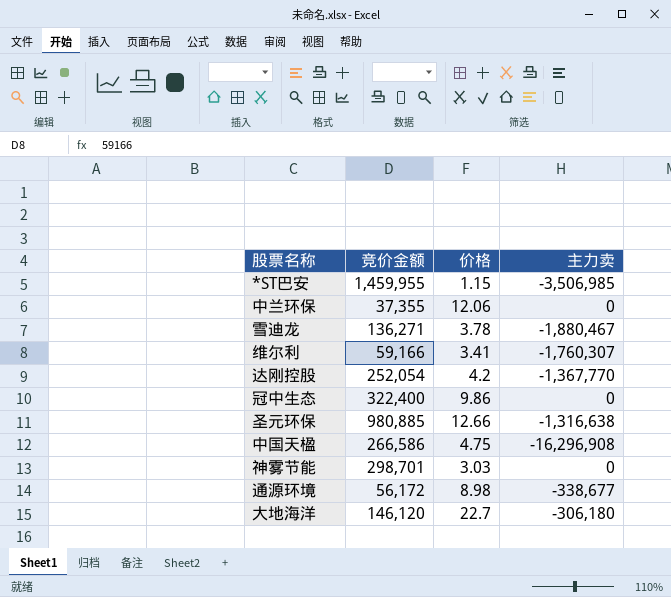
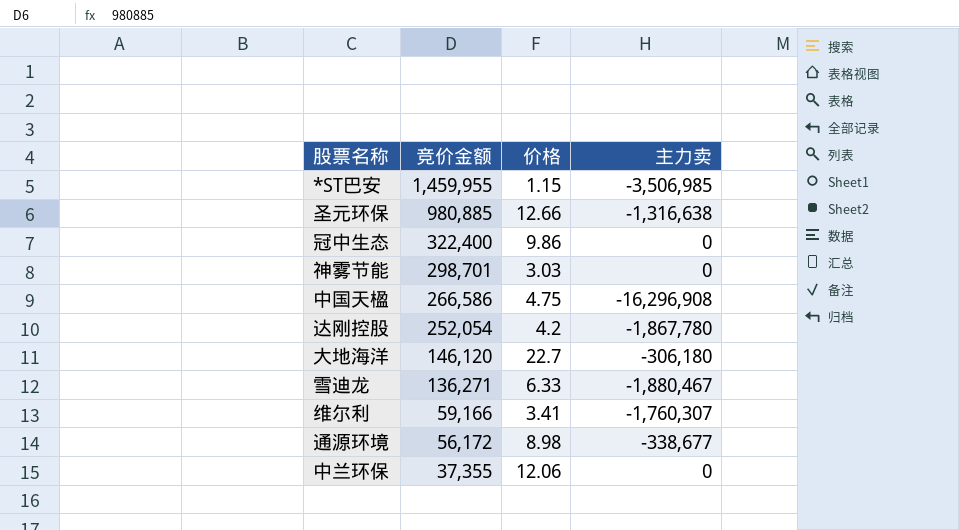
row order: none -> 竞价金额 descending
达刚控股 | 主力卖: -1,367,770 -> -1,867,780
雪迪龙 | 价格: 3.78 -> 6.33

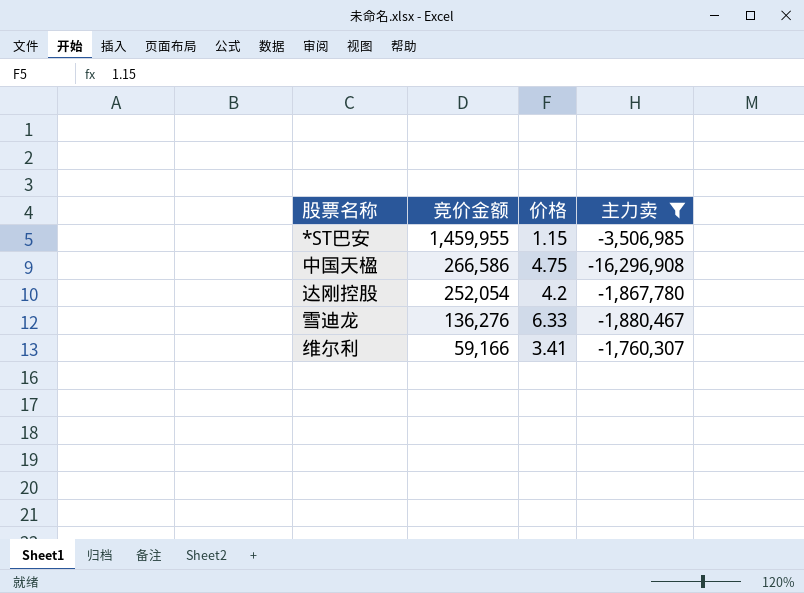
filter: none -> 主力卖 <= -1,760,307
雪迪龙 | 竞价金额: 136,271 -> 136,276

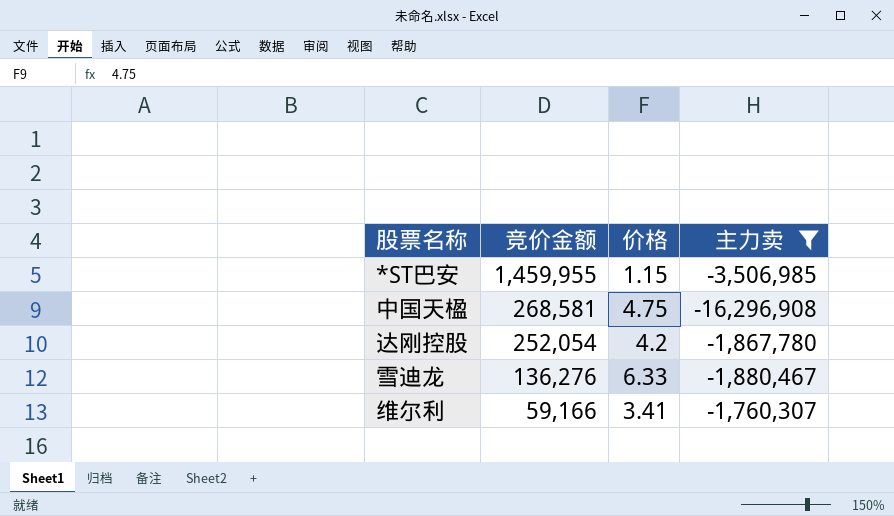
中国天楹 | 竞价金额: 266,586 -> 268,581

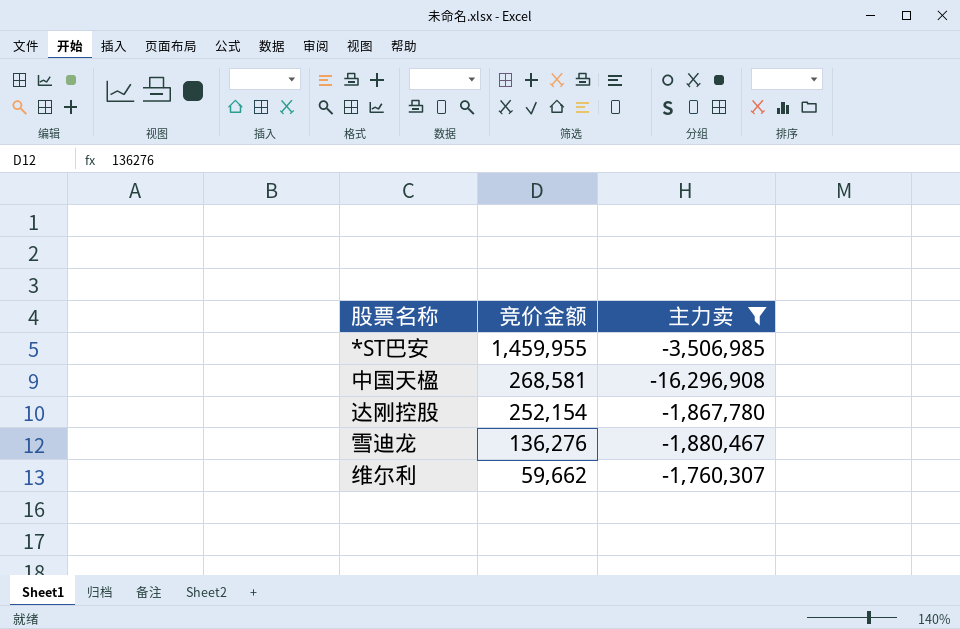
column 价格 | position: 3 -> none
达刚控股 | 竞价金额: 252,054 -> 252,154
维尔利 | 竞价金额: 59,166 -> 59,662

